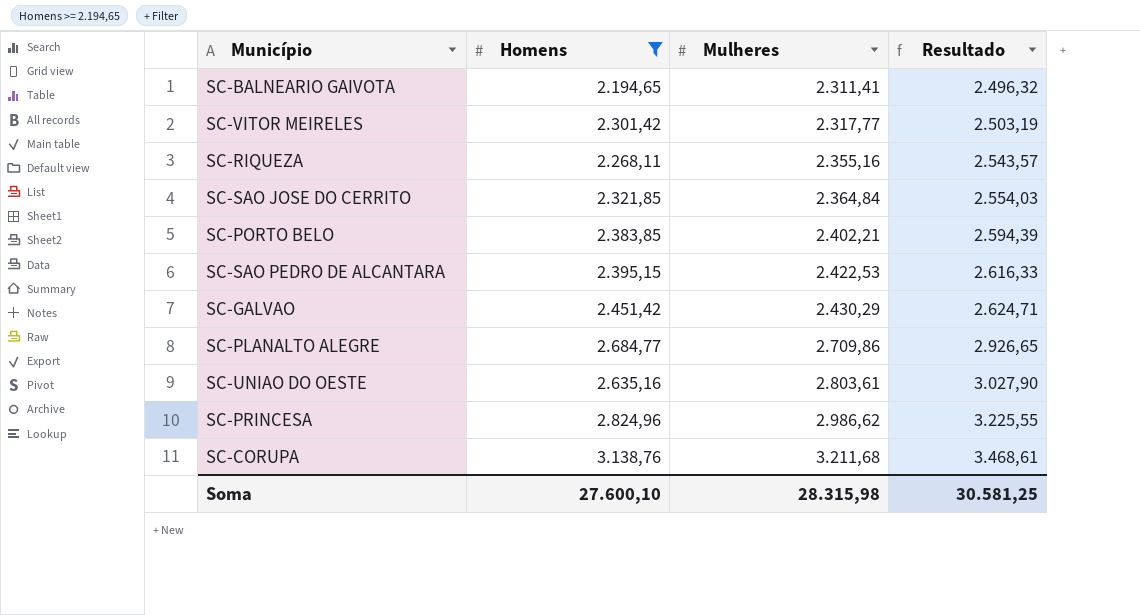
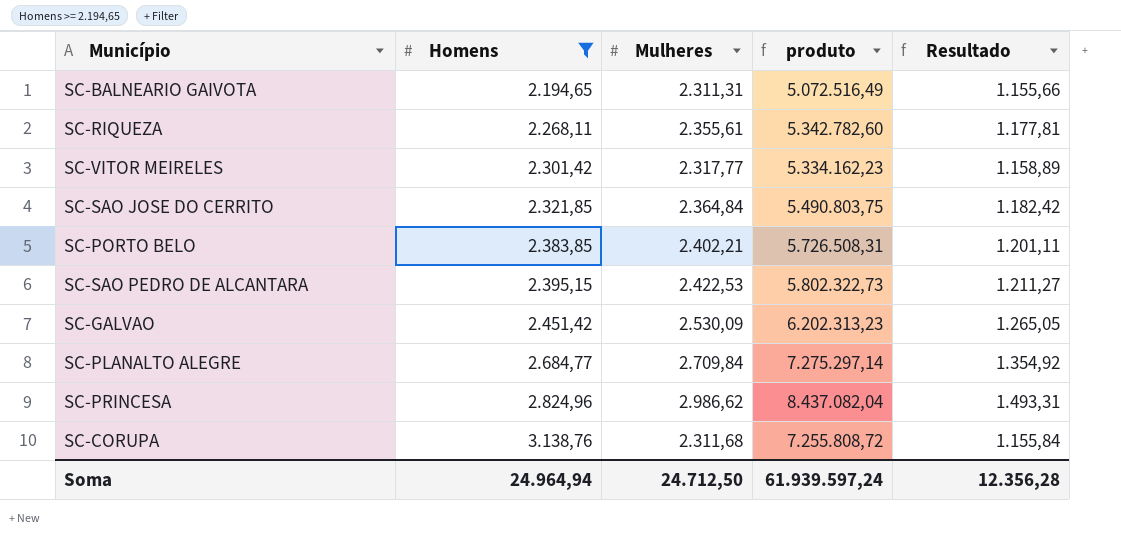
row order: Mulheres ascending -> Homens ascending
column produto | formula: none -> [Homens] * [Mulheres]
column Resultado | formula: [Mulheres] * 1,08 -> [Mulheres] * 0,5
row SC-UNIAO DO OESTE: 2.635,16 | 2.803,61 | 3.027,90 -> none
SC-BALNEARIO GAIVOTA | Mulheres: 2.311,41 -> 2.311,31
SC-RIQUEZA | Mulheres: 2.355,16 -> 2.355,61
SC-GALVAO | Mulheres: 2.430,29 -> 2.530,09
SC-PLANALTO ALEGRE | Mulheres: 2.709,86 -> 2.709,84
SC-CORUPA | Mulheres: 3.211,68 -> 2.311,68
Soma | Homens: 27.600,10 -> 24.964,94
Soma | Mulheres: 28.315,98 -> 24.712,50
Soma | Resultado: 30.581,25 -> 12.356,28

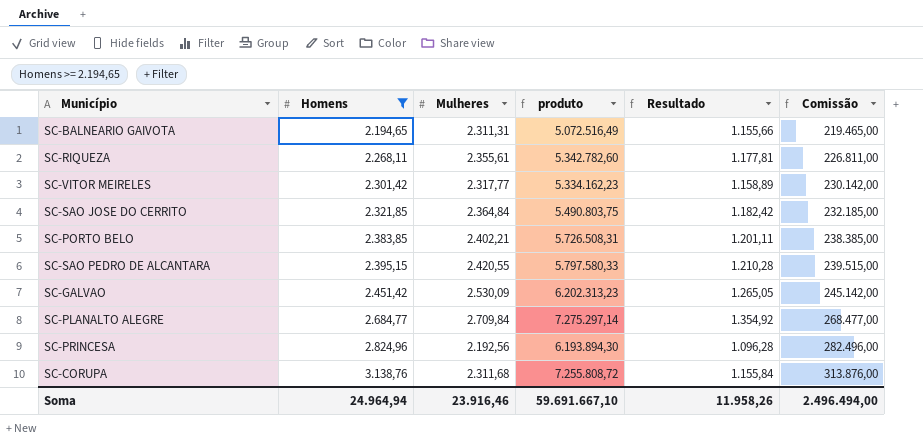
column Comissão | formula: none -> [Homens] * 100
SC-SAO PEDRO DE ALCANTARA | Mulheres: 2.422,53 -> 2.420,55
SC-SAO PEDRO DE ALCANTARA | produto: 5.802.322,73 -> 5.797.580,33
SC-SAO PEDRO DE ALCANTARA | Resultado: 1.211,27 -> 1.210,28
SC-PRINCESA | Mulheres: 2.986,62 -> 2.192,56
SC-PRINCESA | produto: 8.437.082,04 -> 6.193.894,30
SC-PRINCESA | Resultado: 1.493,31 -> 1.096,28
Soma | Mulheres: 24.712,50 -> 23.916,46
Soma | produto: 61.939.597,24 -> 59.691.667,10
Soma | Resultado: 12.356,28 -> 11.958,26

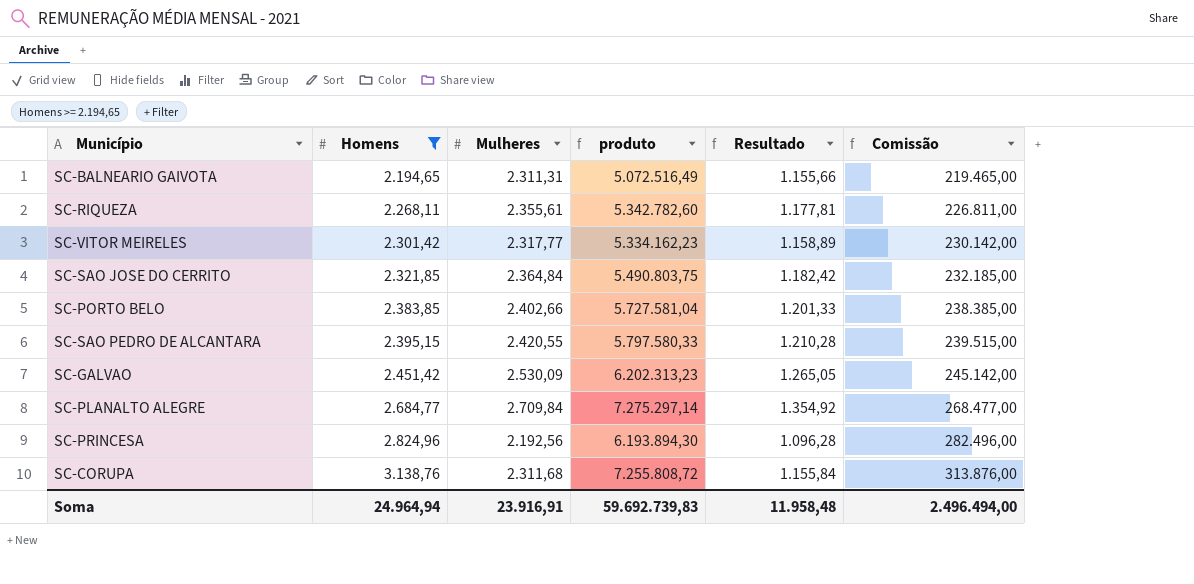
SC-PORTO BELO | Mulheres: 2.402,21 -> 2.402,66
SC-PORTO BELO | produto: 5.726.508,31 -> 5.727.581,04
SC-PORTO BELO | Resultado: 1.201,11 -> 1.201,33
Soma | Mulheres: 23.916,46 -> 23.916,91
Soma | produto: 59.691.667,10 -> 59.692.739,83
Soma | Resultado: 11.958,26 -> 11.958,48

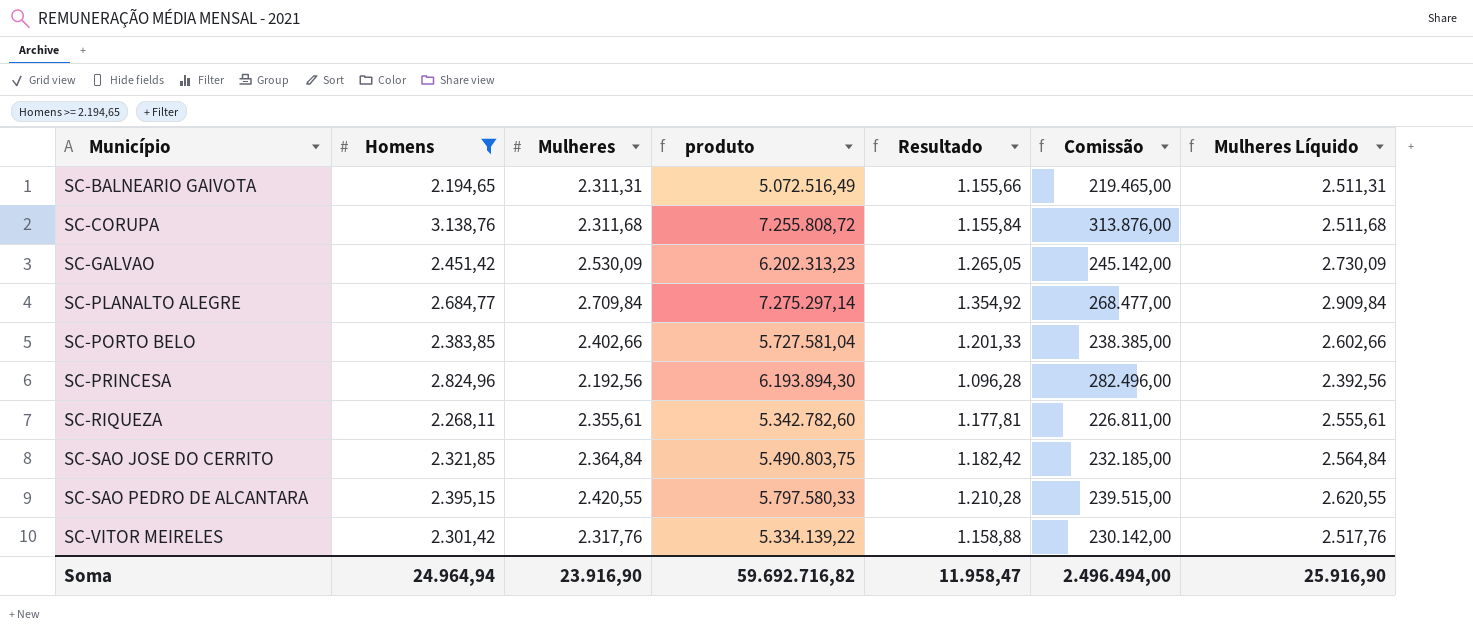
row order: Homens ascending -> Município ascending
column Mulheres Líquido | formula: none -> [Mulheres] + 200
SC-VITOR MEIRELES | Mulheres: 2.317,77 -> 2.317,76
SC-VITOR MEIRELES | produto: 5.334.162,23 -> 5.334.139,22
SC-VITOR MEIRELES | Resultado: 1.158,89 -> 1.158,88
Soma | Mulheres: 23.916,91 -> 23.916,90
Soma | produto: 59.692.739,83 -> 59.692.716,82
Soma | Resultado: 11.958,48 -> 11.958,47

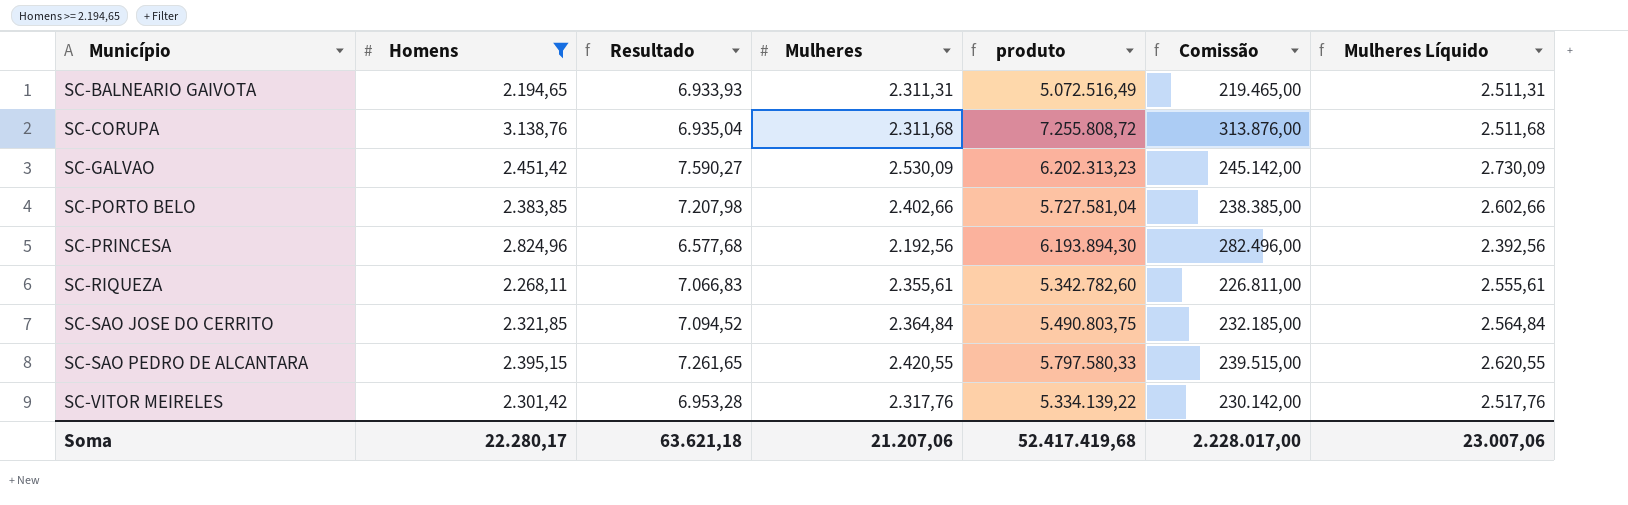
column Resultado | formula: [Mulheres] * 0,5 -> [Mulheres] * 3
column Resultado | position: 5 -> 3
row SC-PLANALTO ALEGRE: 2.684,77 | 2.709,84 | 7.275.297,14 | 1.354,92 | 268.477,00 | 2.909,84 -> none
Soma | Homens: 24.964,94 -> 22.280,17
Soma | Resultado: 11.958,47 -> 63.621,18
Soma | Mulheres: 23.916,90 -> 21.207,06
Soma | produto: 59.692.716,82 -> 52.417.419,68
Soma | Comissão: 2.496.494,00 -> 2.228.017,00
Soma | Mulheres Líquido: 25.916,90 -> 23.007,06

